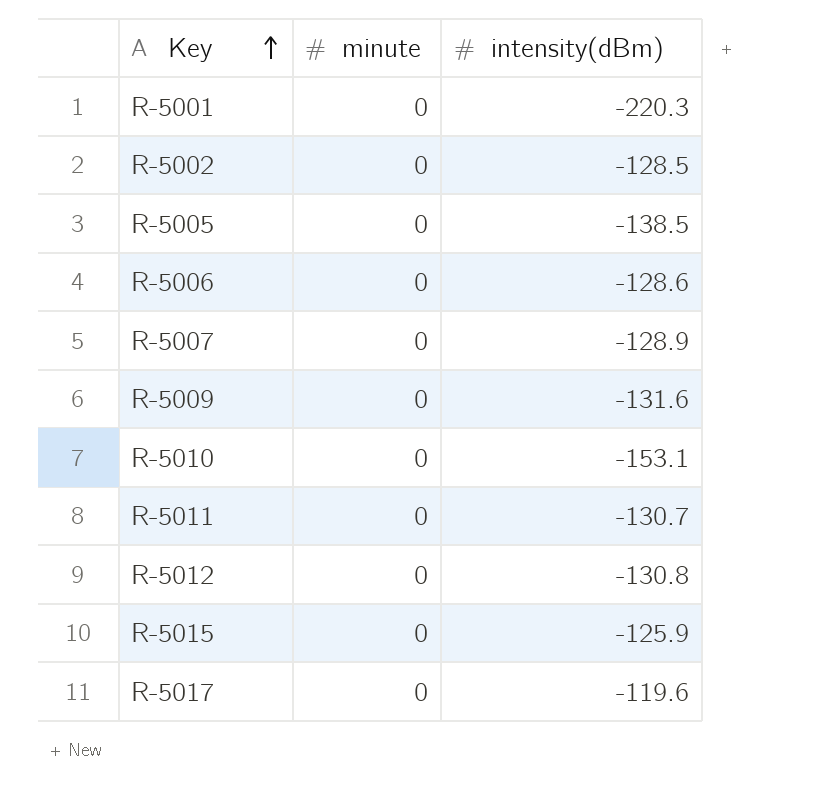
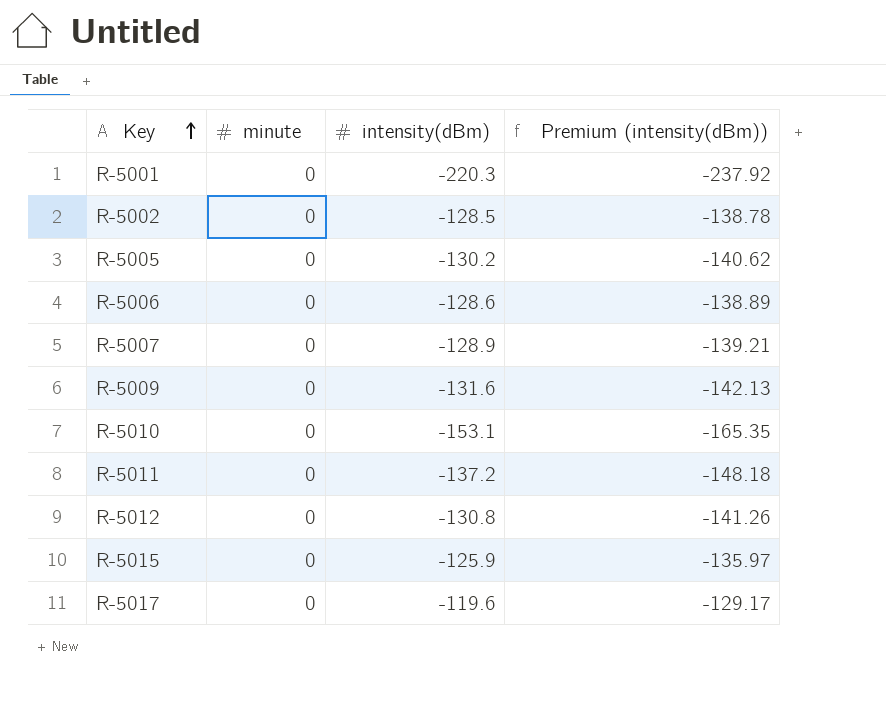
column Premium (intensity(dBm)) | formula: none -> [intensity(dBm)] * 1.08
R-5005 | intensity(dBm): -138.5 -> -130.2
R-5011 | intensity(dBm): -130.7 -> -137.2

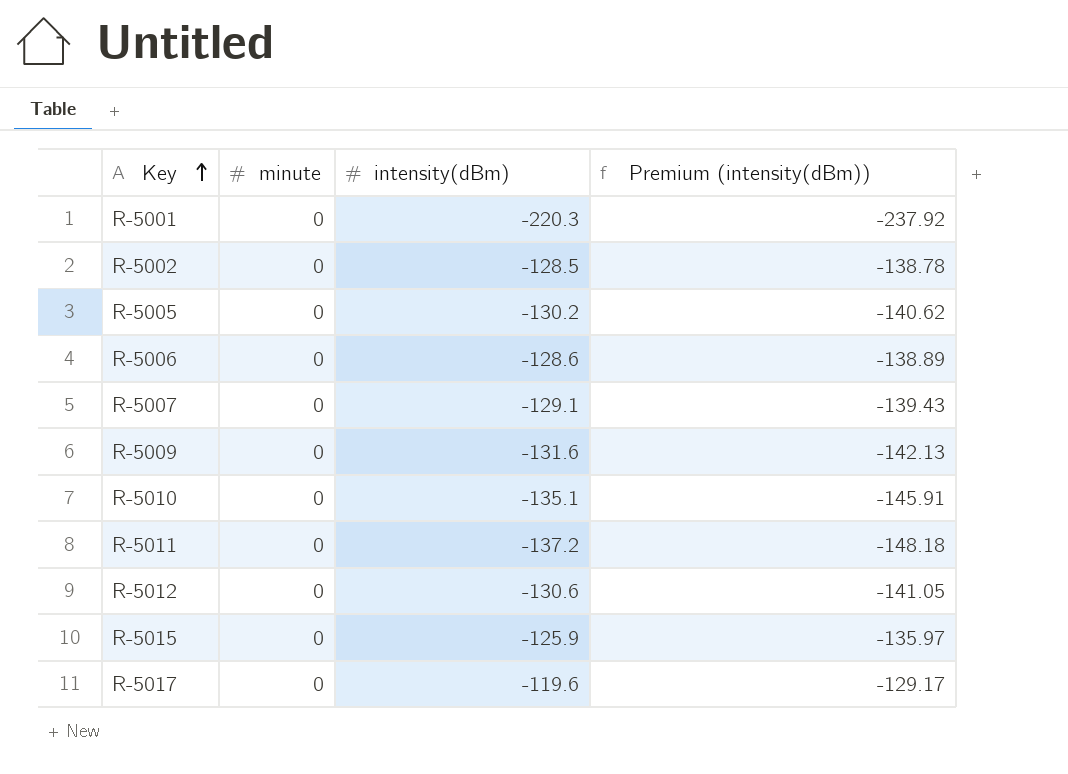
R-5007 | intensity(dBm): -128.9 -> -129.1
R-5007 | Premium (intensity(dBm)): -139.21 -> -139.43
R-5010 | intensity(dBm): -153.1 -> -135.1
R-5010 | Premium (intensity(dBm)): -165.35 -> -145.91
R-5012 | intensity(dBm): -130.8 -> -130.6
R-5012 | Premium (intensity(dBm)): -141.26 -> -141.05

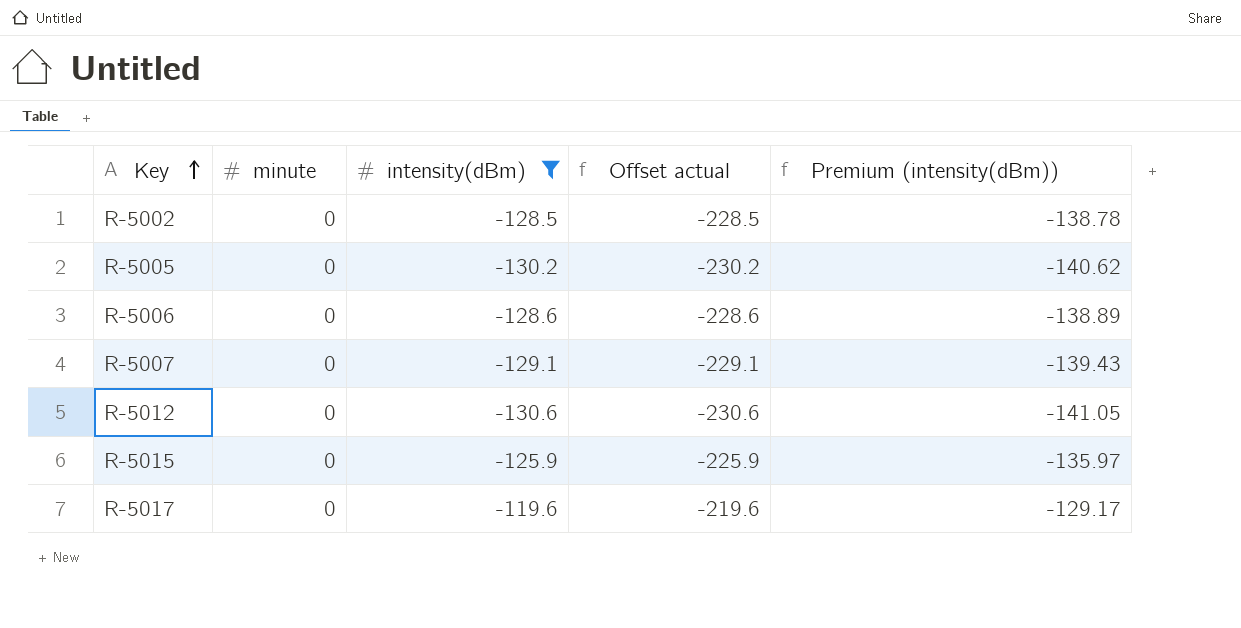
filter: none -> intensity(dBm) >= -130.6
column Offset actual | formula: none -> [intensity(dBm)] - 100

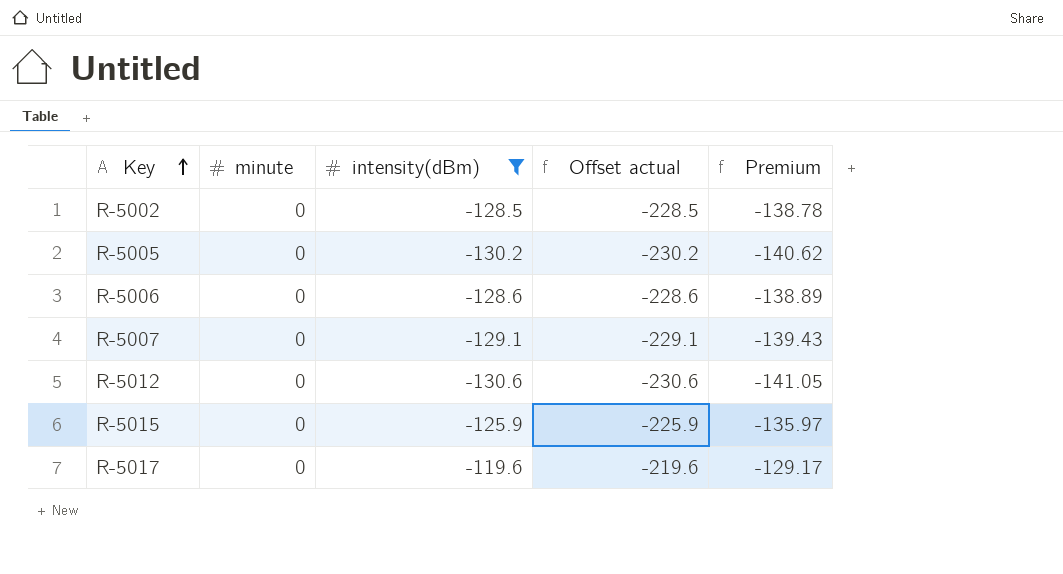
column name: Premium (intensity(dBm)) -> Premium

